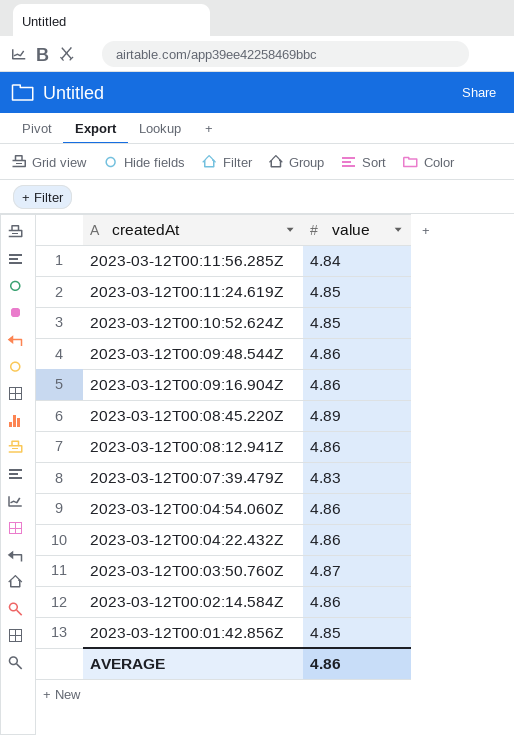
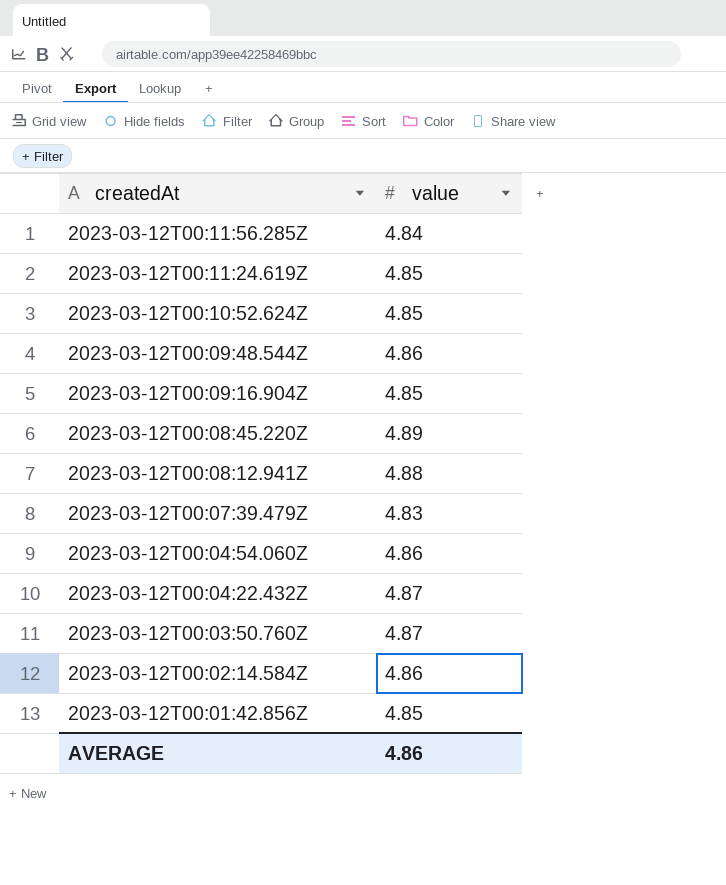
2023-03-12T00:09:16.904Z | value: 4.86 -> 4.85
2023-03-12T00:08:12.941Z | value: 4.86 -> 4.88
2023-03-12T00:04:22.432Z | value: 4.86 -> 4.87

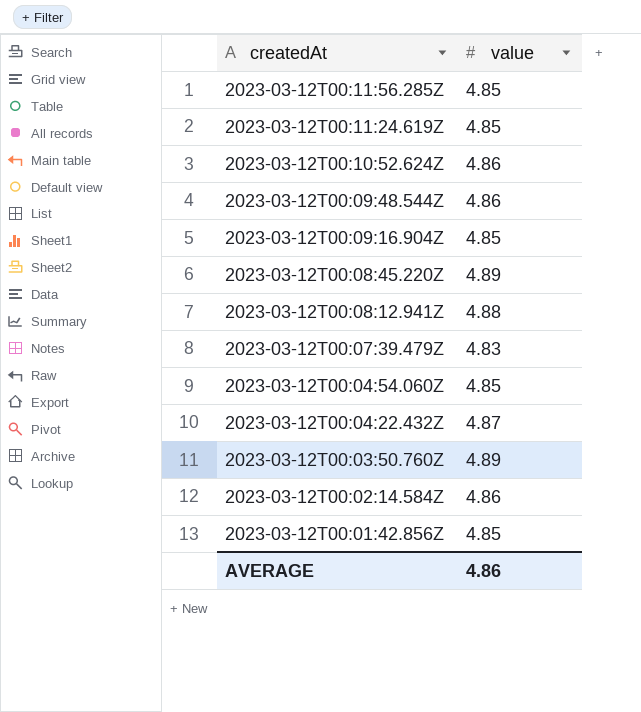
2023-03-12T00:11:56.285Z | value: 4.84 -> 4.85
2023-03-12T00:10:52.624Z | value: 4.85 -> 4.86
2023-03-12T00:04:54.060Z | value: 4.86 -> 4.85
2023-03-12T00:03:50.760Z | value: 4.87 -> 4.89

